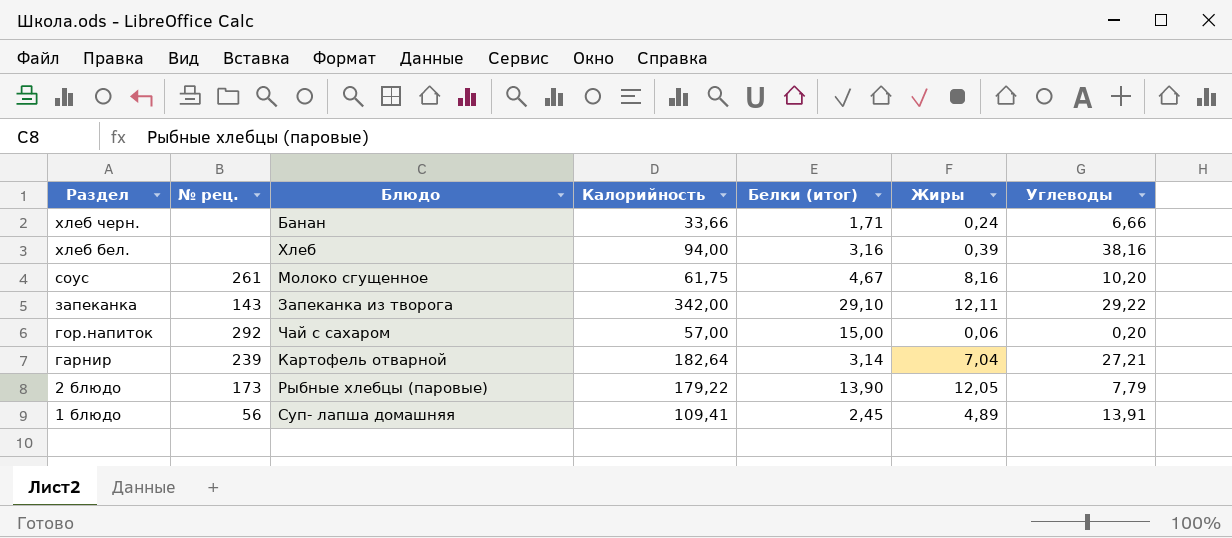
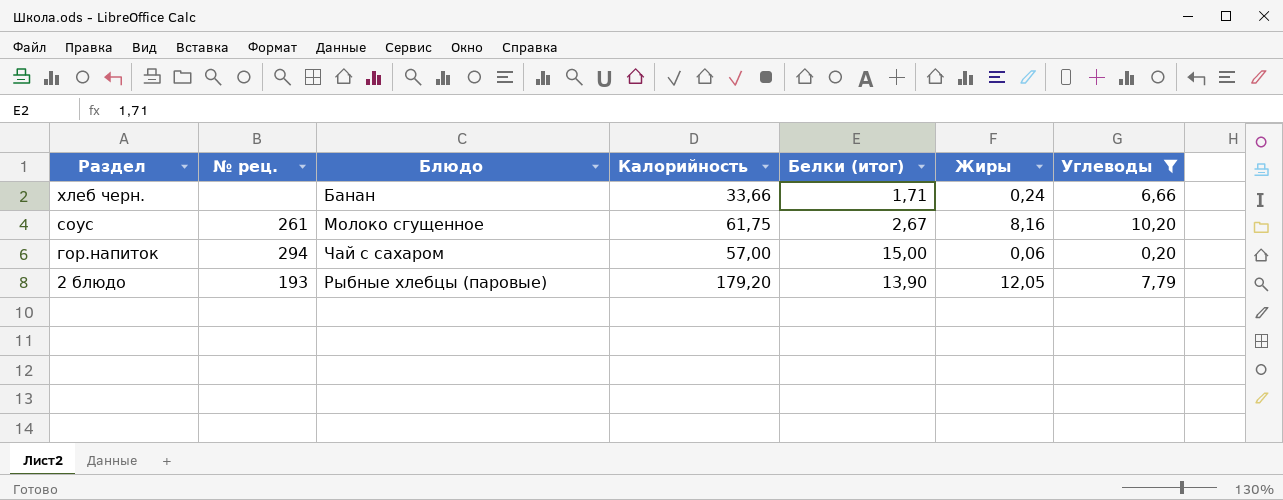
filter: none -> Углеводы <= 10,20
соус | Белки (итог): 4,67 -> 2,67
гор.напиток | № рец.: 292 -> 294
2 блюдо | № рец.: 173 -> 193
2 блюдо | Калорийность: 179,22 -> 179,20

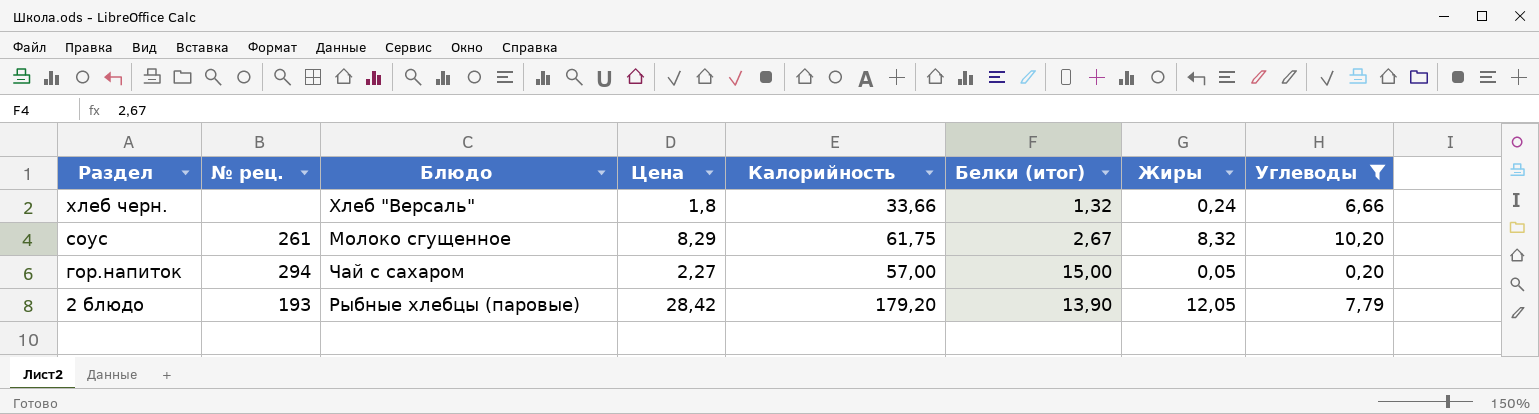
column Цена | position: none -> 4
хлеб черн. | Блюдо: Банан -> Хлеб "Версаль"
хлеб черн. | Белки (итог): 1,71 -> 1,32
соус | Жиры: 8,16 -> 8,32
гор.напиток | Жиры: 0,06 -> 0,05

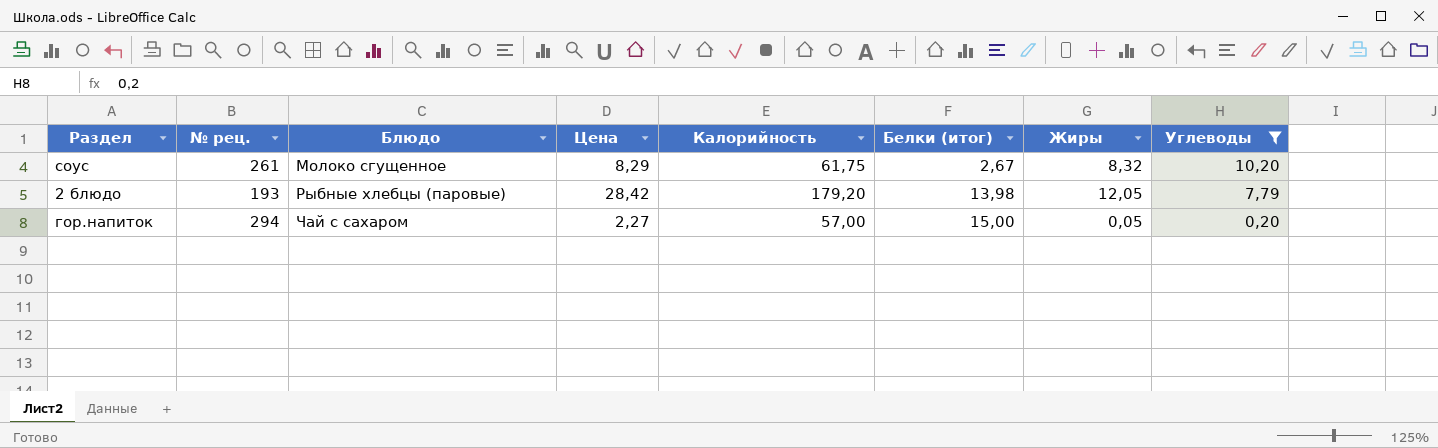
row order: Раздел descending -> Блюдо ascending
row хлеб черн.: none | Хлеб "Версаль" | 1,8 | 33,66 | 1,32 | 0,24 | 6,66 -> none
2 блюдо | Белки (итог): 13,90 -> 13,98

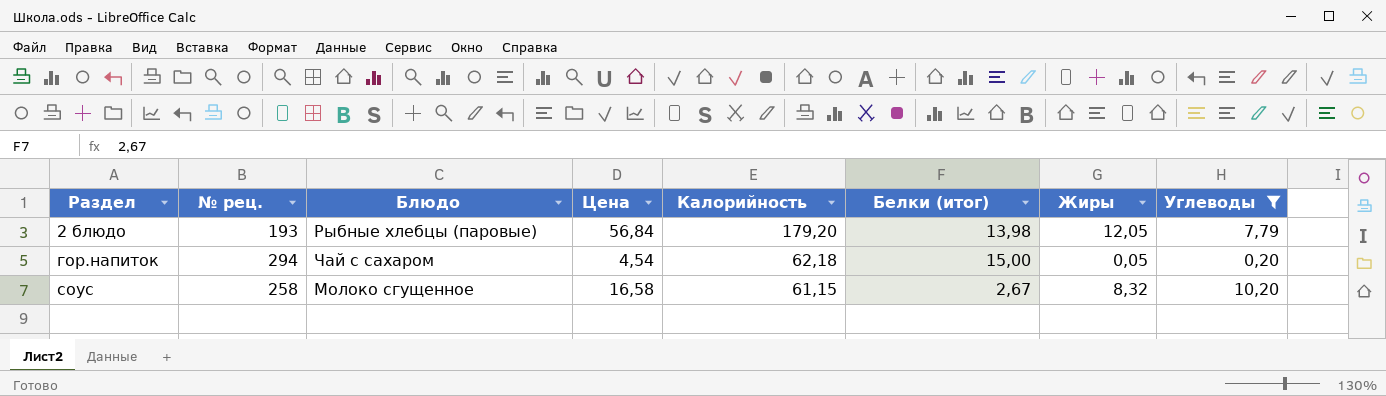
row order: Блюдо ascending -> Раздел ascending
2 блюдо | Цена: 28,42 -> 56,84
гор.напиток | Цена: 2,27 -> 4,54
гор.напиток | Калорийность: 57,00 -> 62,18
соус | № рец.: 261 -> 258
соус | Цена: 8,29 -> 16,58
соус | Калорийность: 61,75 -> 61,15

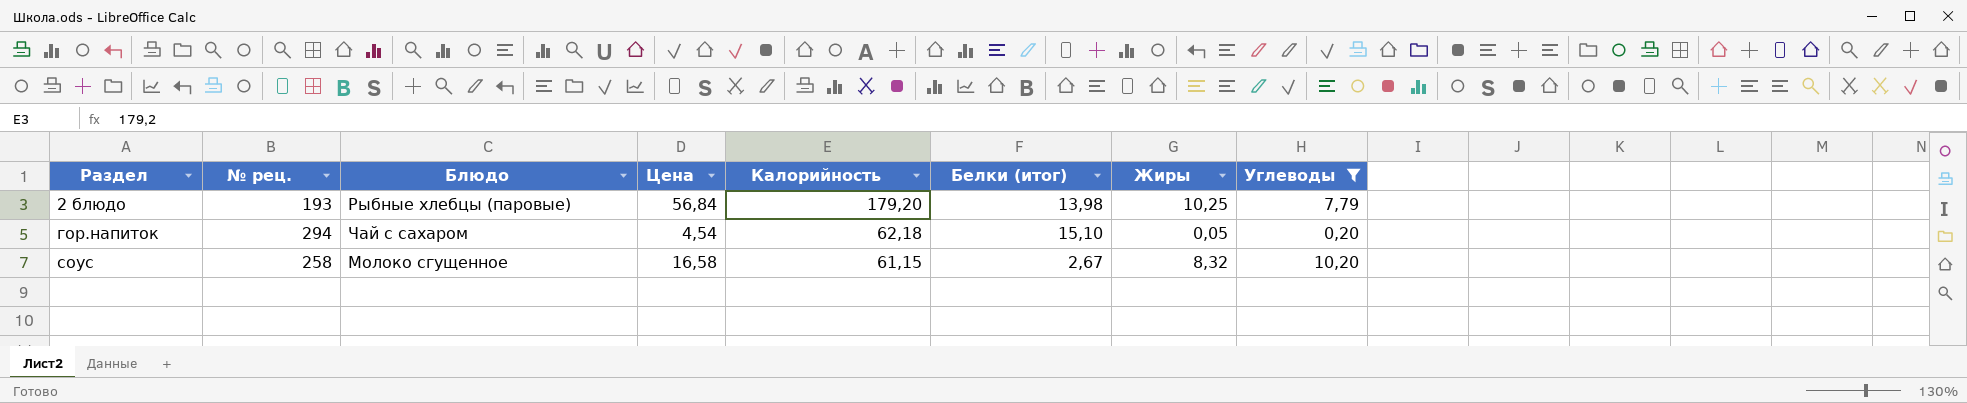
2 блюдо | Жиры: 12,05 -> 10,25
гор.напиток | Белки (итог): 15,00 -> 15,10

